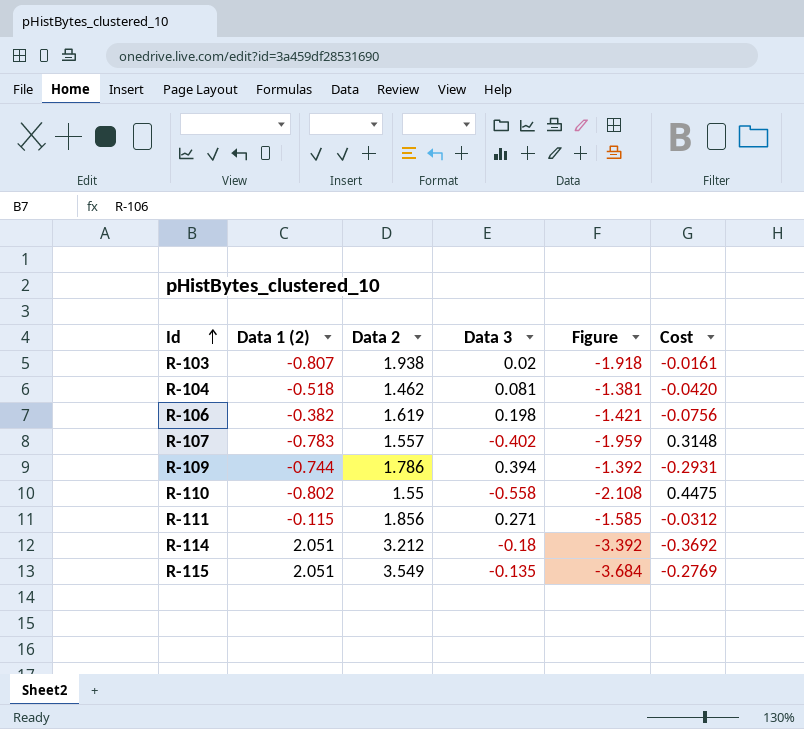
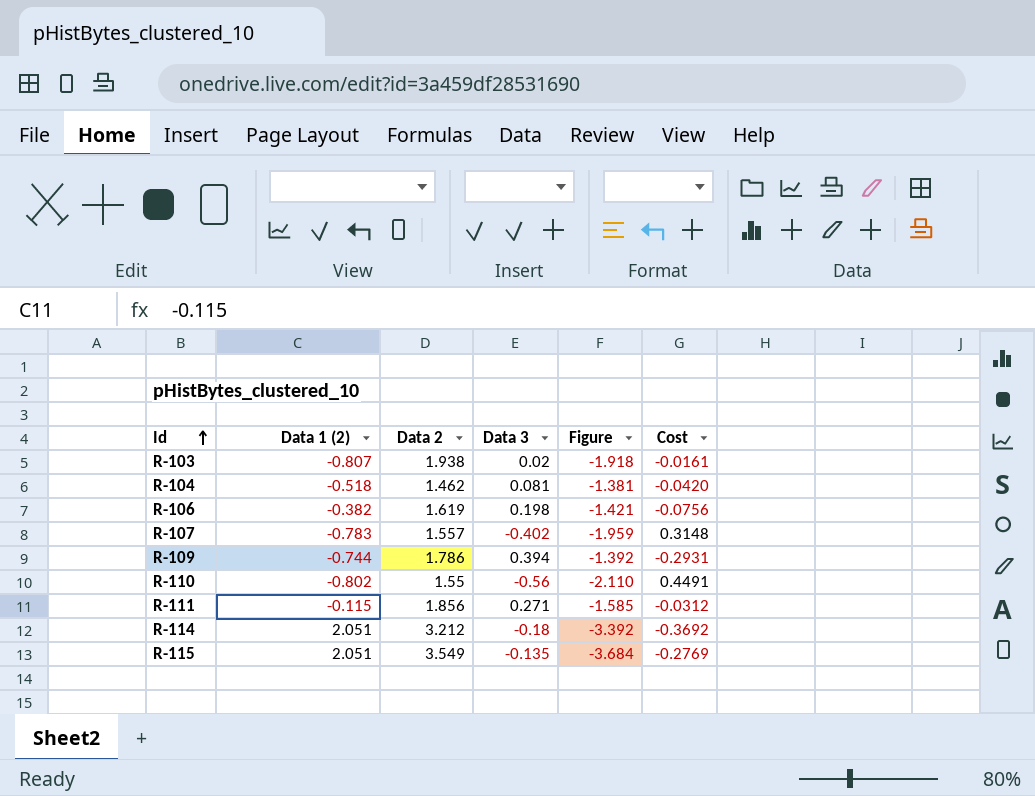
R-110 | Data 3: -0.558 -> -0.56
R-110 | Figure: -2.108 -> -2.110
R-110 | Cost: 0.4475 -> 0.4491

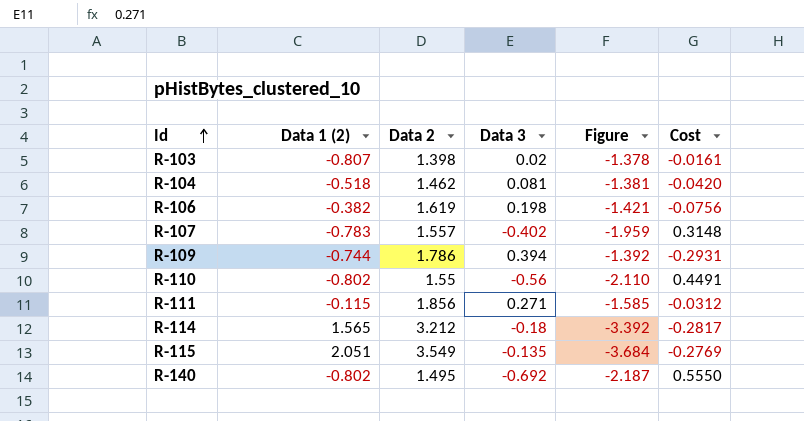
R-103 | Data 2: 1.938 -> 1.398
R-103 | Figure: -1.918 -> -1.378
R-114 | Data 1 (2): 2.051 -> 1.565
R-114 | Cost: -0.3692 -> -0.2817
row R-140: none -> -0.802 | 1.495 | -0.692 | -2.187 | 0.5550

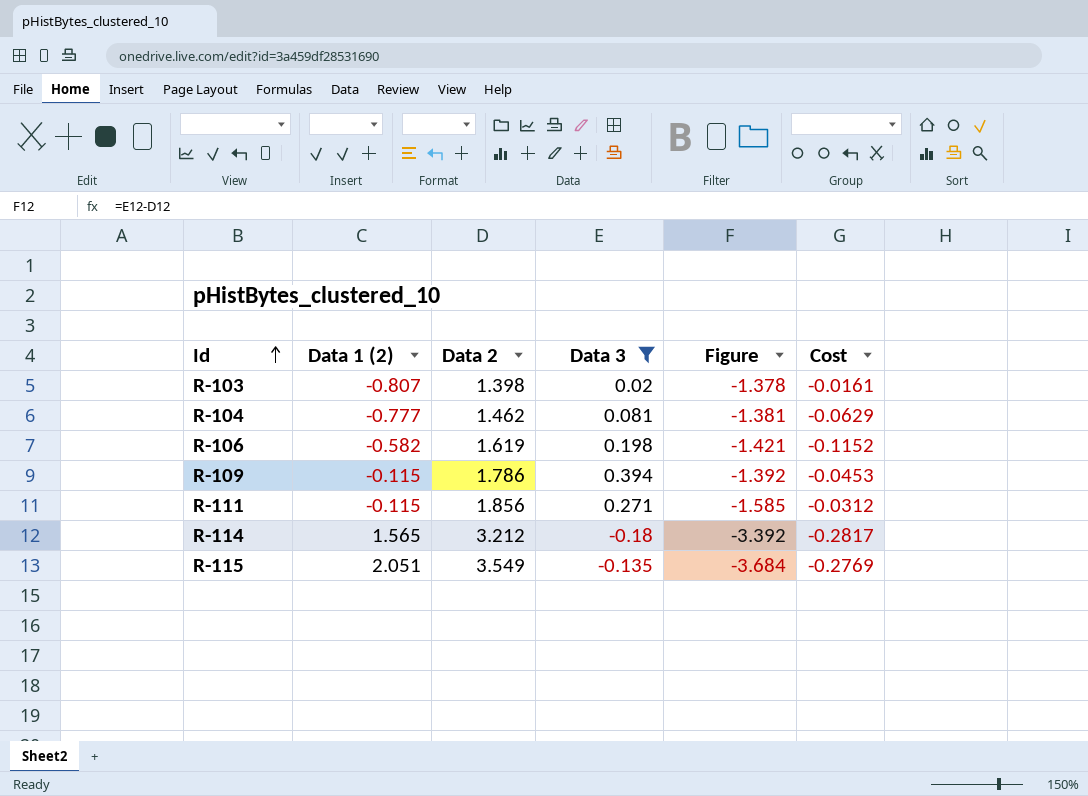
filter: none -> Data 3 >= -0.18
R-104 | Data 1 (2): -0.518 -> -0.777
R-104 | Cost: -0.0420 -> -0.0629
R-106 | Data 1 (2): -0.382 -> -0.582
R-106 | Cost: -0.0756 -> -0.1152
R-109 | Data 1 (2): -0.744 -> -0.115
R-109 | Cost: -0.2931 -> -0.0453

